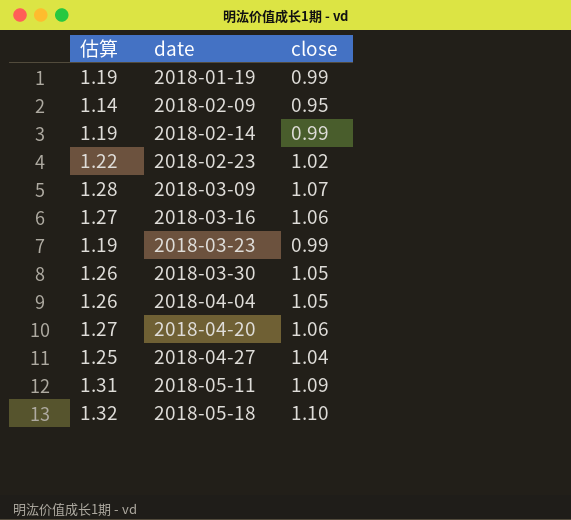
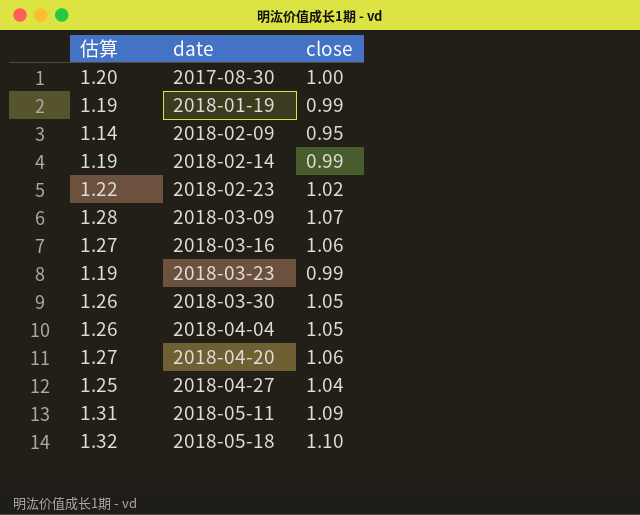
row 2017-08-30: none -> 1.20 | 1.00

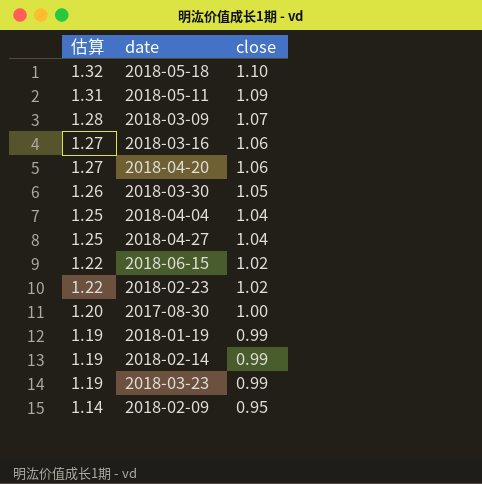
row order: date ascending -> 估算 descending
2018-04-04 | 估算: 1.26 -> 1.25
2018-04-04 | close: 1.05 -> 1.04
row 2018-06-15: none -> 1.22 | 1.02

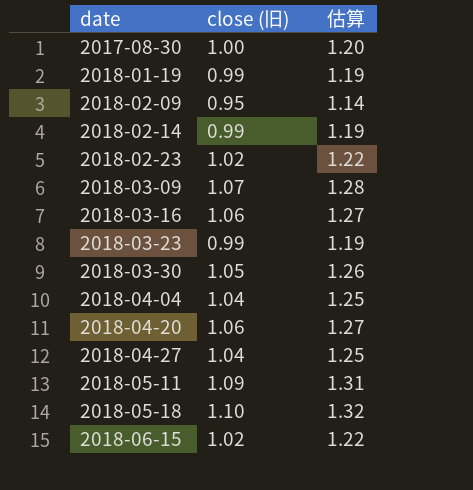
row order: 估算 descending -> date ascending
column name: close -> close (旧)
column 估算 | position: 1 -> 3

